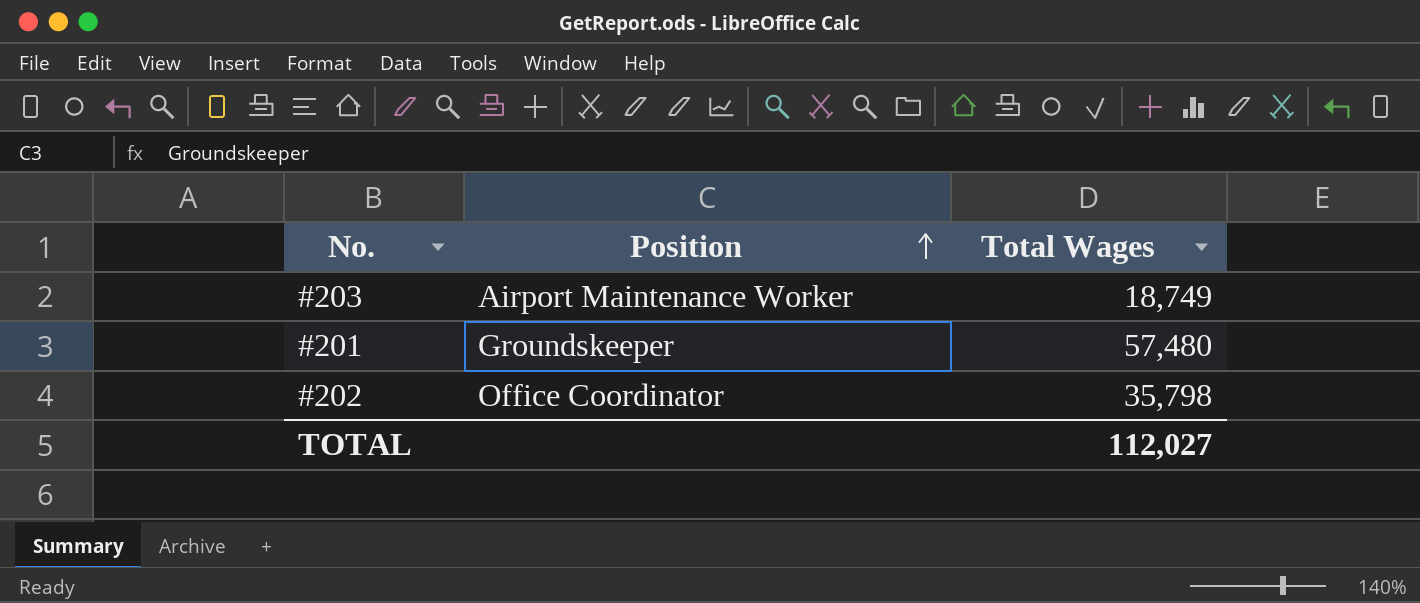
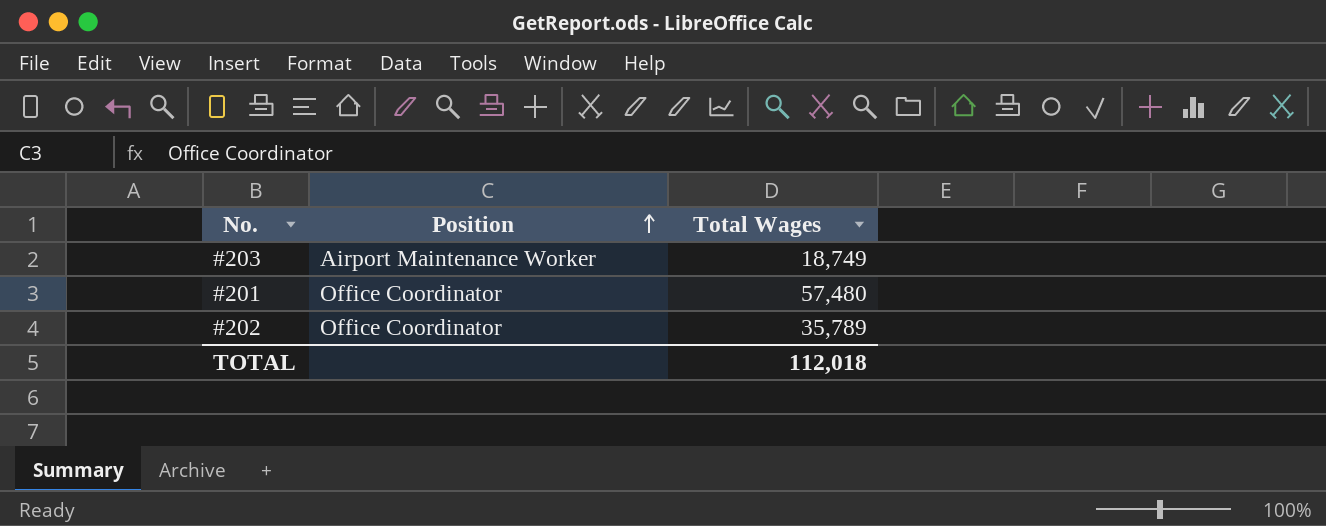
#201 | Position: Groundskeeper -> Office Coordinator
#202 | Total Wages: 35,798 -> 35,789
TOTAL | Total Wages: 112,027 -> 112,018

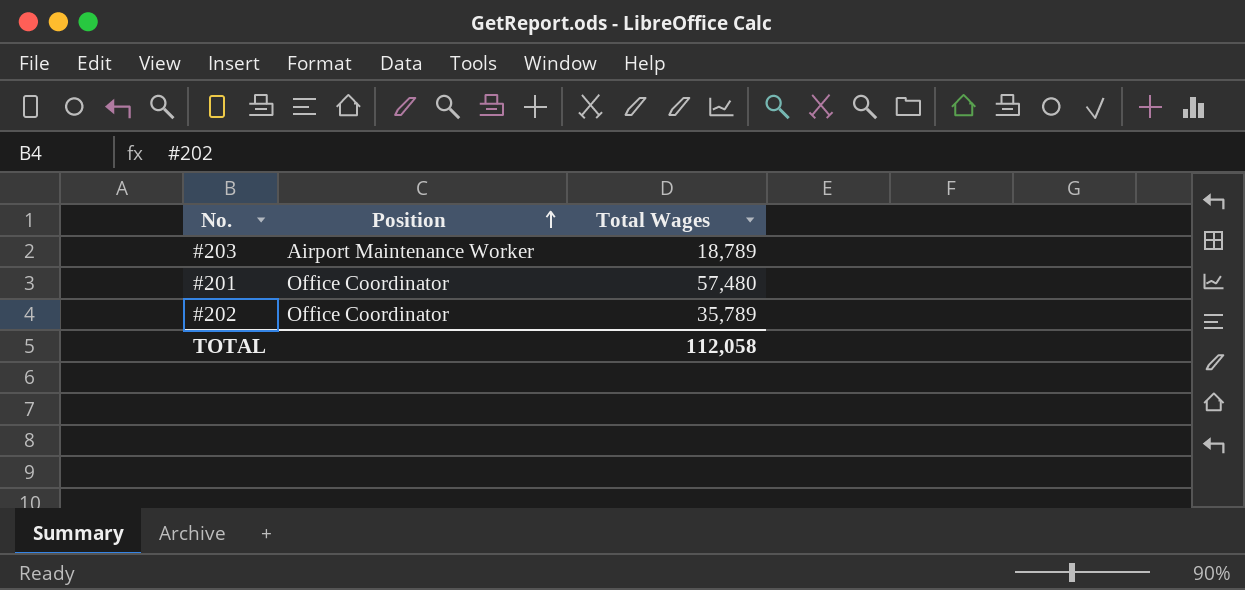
#203 | Total Wages: 18,749 -> 18,789
TOTAL | Total Wages: 112,018 -> 112,058

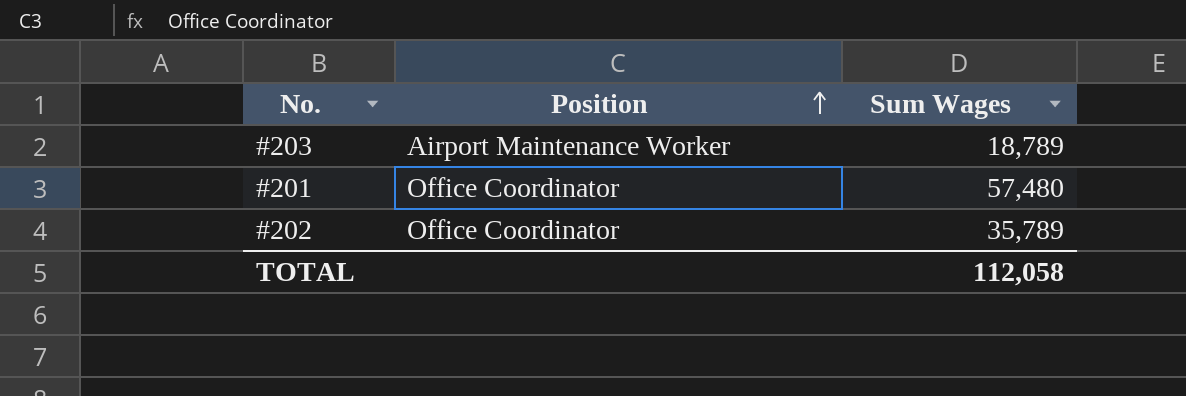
column name: Total Wages -> Sum Wages

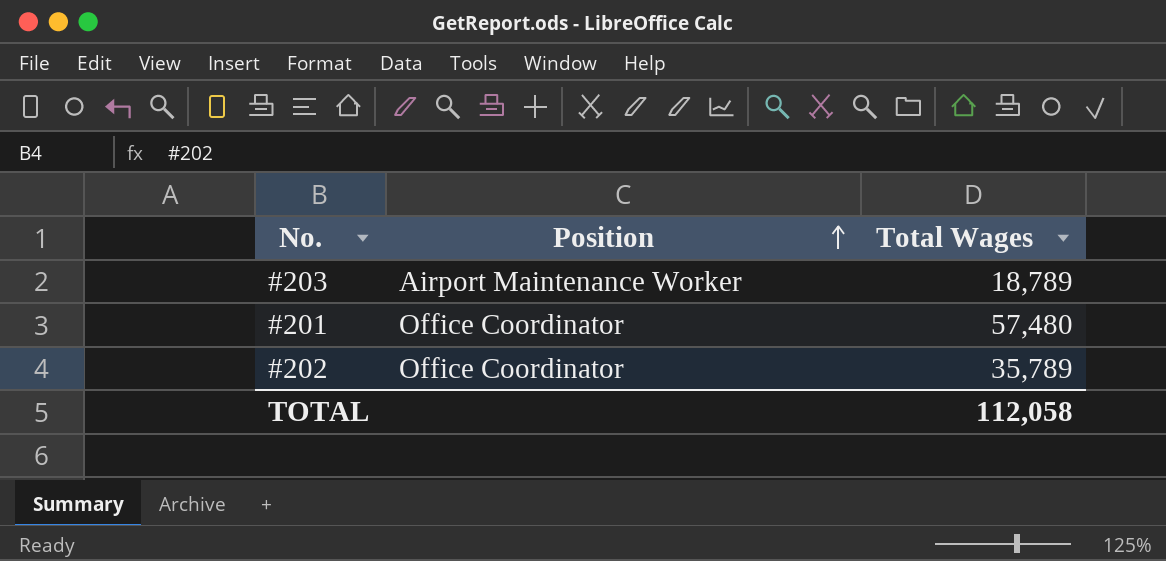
column name: Sum Wages -> Total Wages

